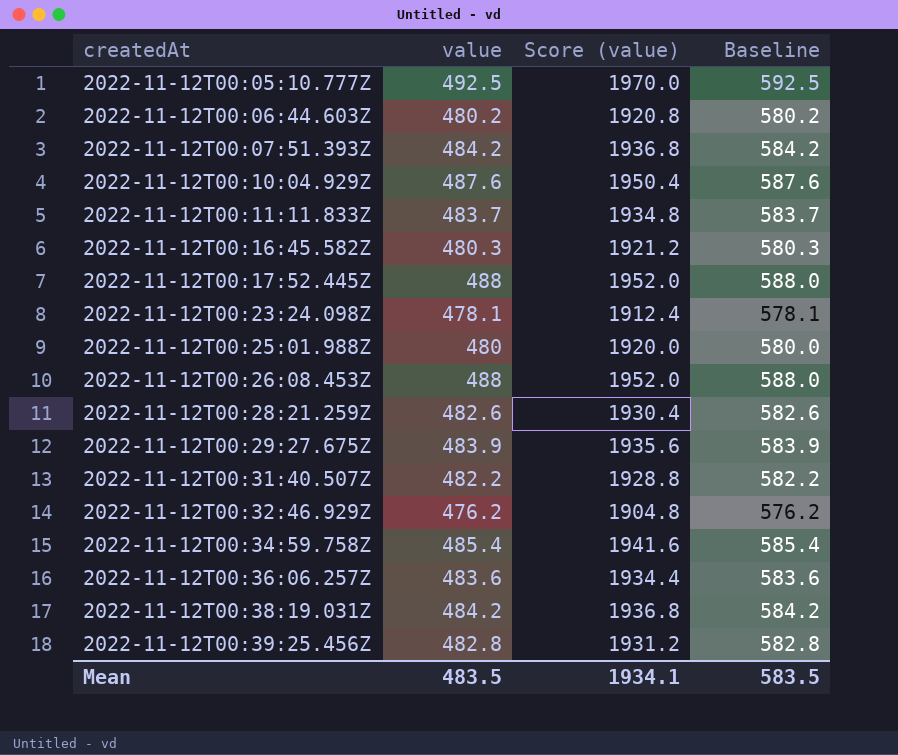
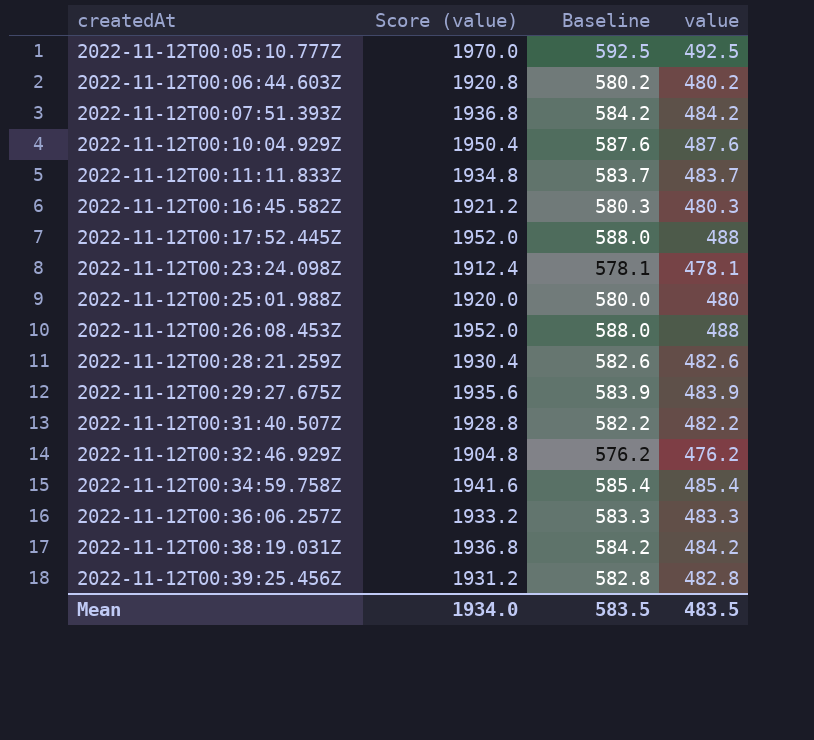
column value | position: 2 -> 4
2022-11-12T00:36:06.257Z | Score (value): 1934.4 -> 1933.2
2022-11-12T00:36:06.257Z | Baseline: 583.6 -> 583.3
2022-11-12T00:36:06.257Z | value: 483.6 -> 483.3
Mean | Score (value): 1934.1 -> 1934.0

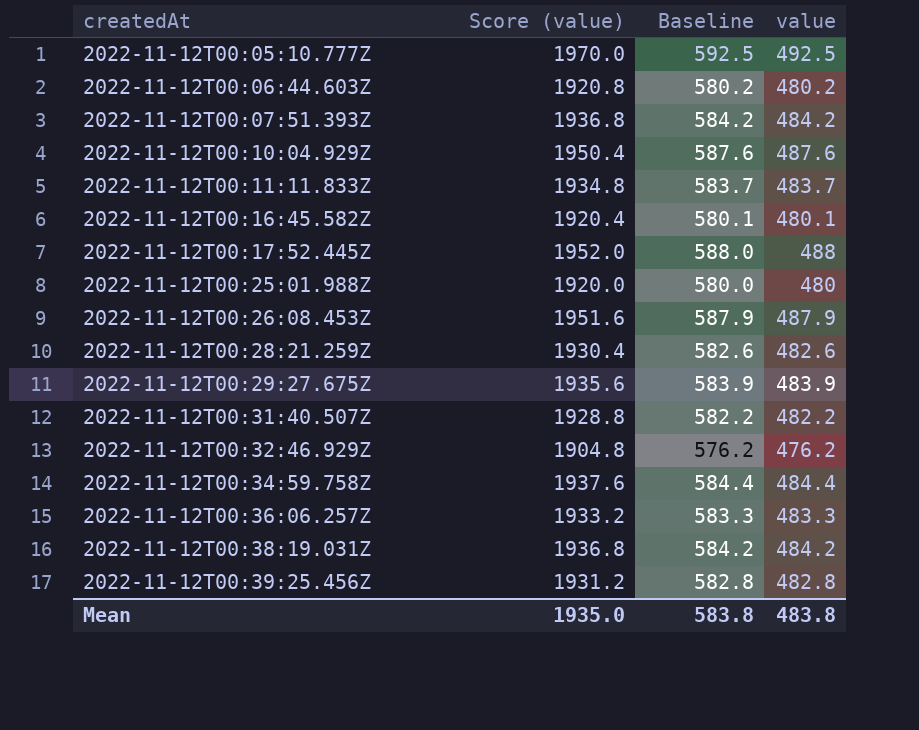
row 2022-11-12T00:23:24.098Z: 1912.4 | 578.1 | 478.1 -> none
2022-11-12T00:16:45.582Z | Score (value): 1921.2 -> 1920.4
2022-11-12T00:16:45.582Z | Baseline: 580.3 -> 580.1
2022-11-12T00:16:45.582Z | value: 480.3 -> 480.1
2022-11-12T00:26:08.453Z | Score (value): 1952.0 -> 1951.6
2022-11-12T00:26:08.453Z | Baseline: 588.0 -> 587.9
2022-11-12T00:26:08.453Z | value: 488 -> 487.9
2022-11-12T00:34:59.758Z | Score (value): 1941.6 -> 1937.6
2022-11-12T00:34:59.758Z | Baseline: 585.4 -> 584.4
2022-11-12T00:34:59.758Z | value: 485.4 -> 484.4
Mean | Score (value): 1934.0 -> 1935.0
Mean | Baseline: 583.5 -> 583.8
Mean | value: 483.5 -> 483.8

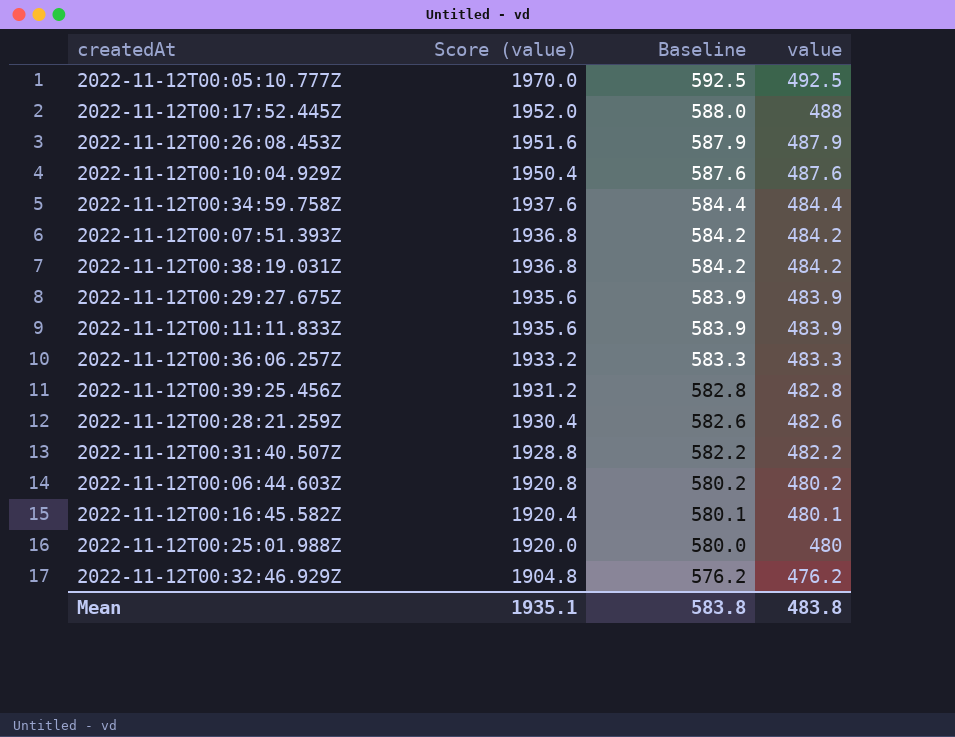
row order: createdAt ascending -> Score (value) descending
2022-11-12T00:11:11.833Z | Score (value): 1934.8 -> 1935.6
2022-11-12T00:11:11.833Z | Baseline: 583.7 -> 583.9
2022-11-12T00:11:11.833Z | value: 483.7 -> 483.9
Mean | Score (value): 1935.0 -> 1935.1

